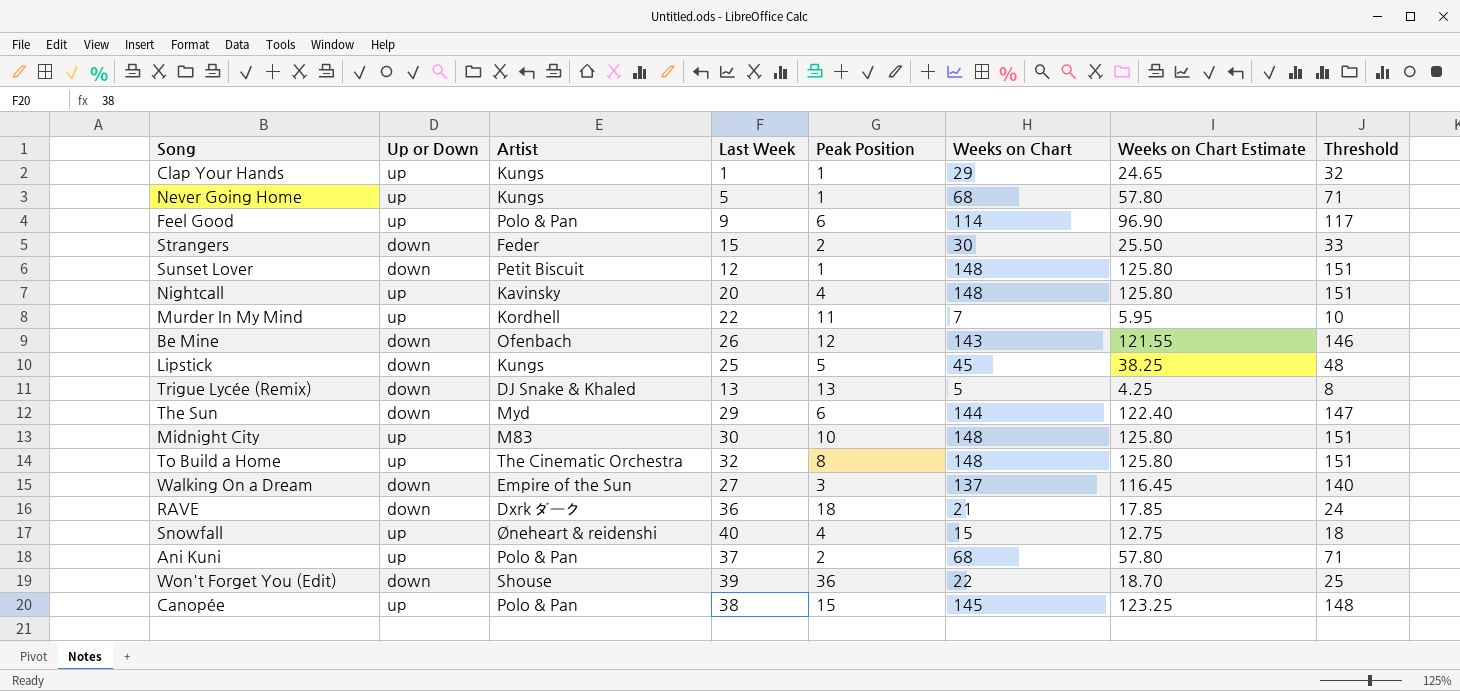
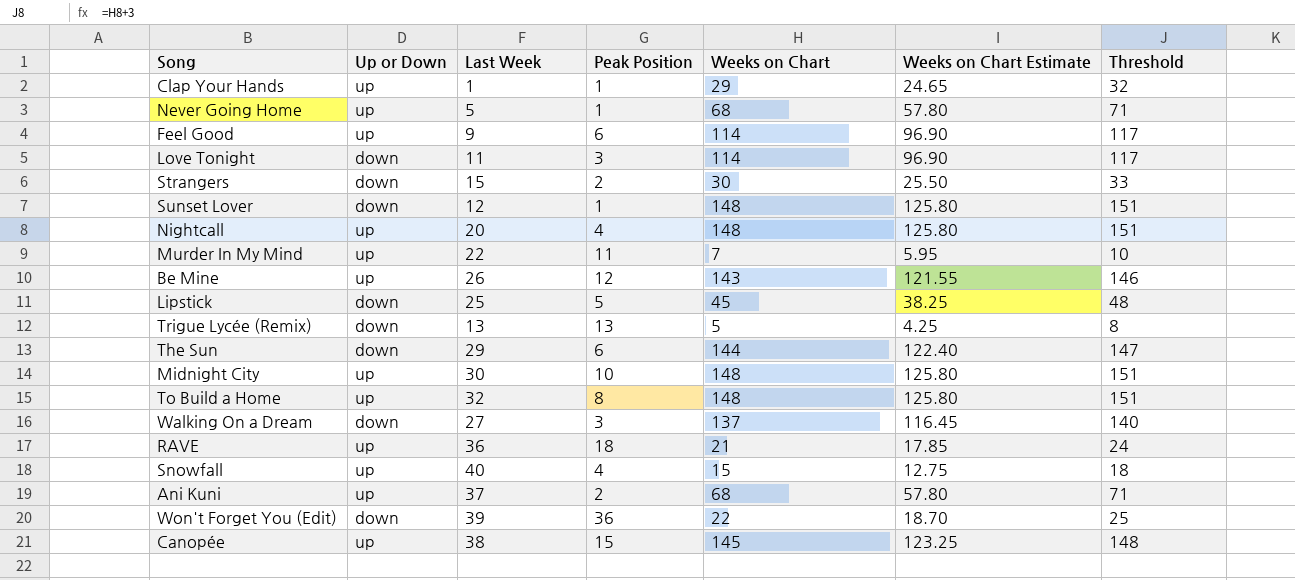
column Artist | position: 3 -> none
row Love Tonight: none -> down | 11 | 3 | 114 | 96.90 | 117
Be Mine | Up or Down: down -> up
RAVE | Up or Down: down -> up

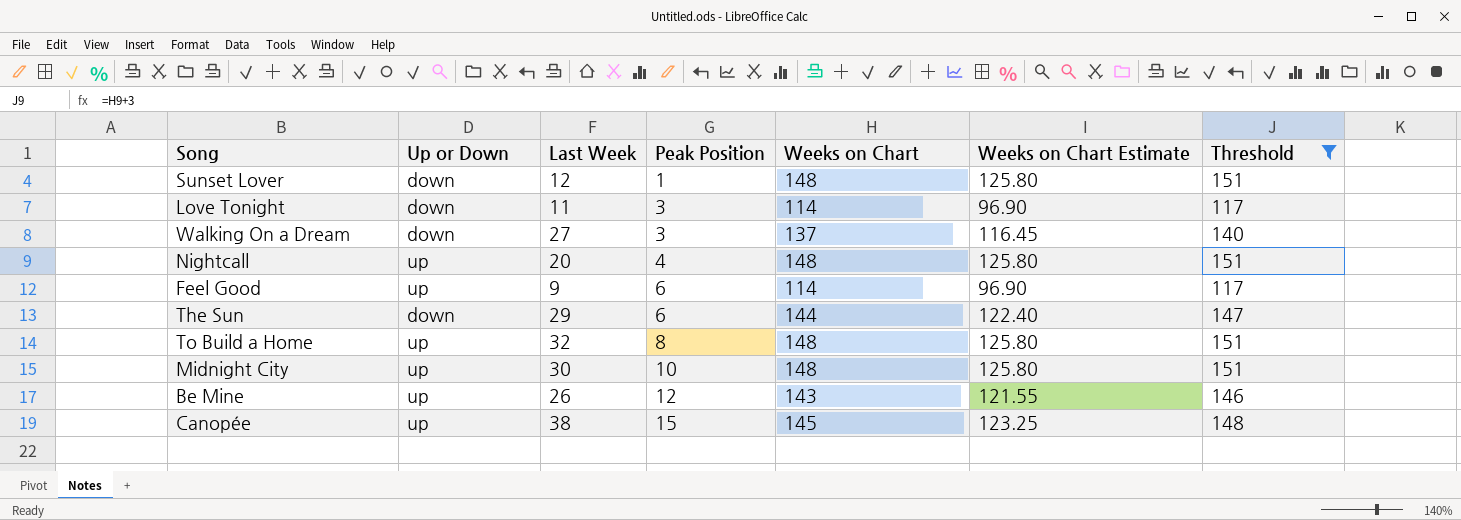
filter: none -> Threshold >= 117
row order: none -> Peak Position ascending

